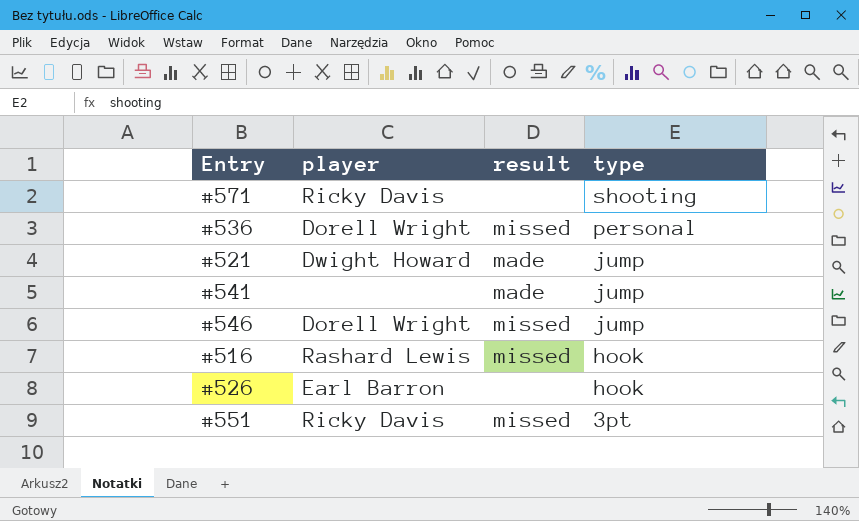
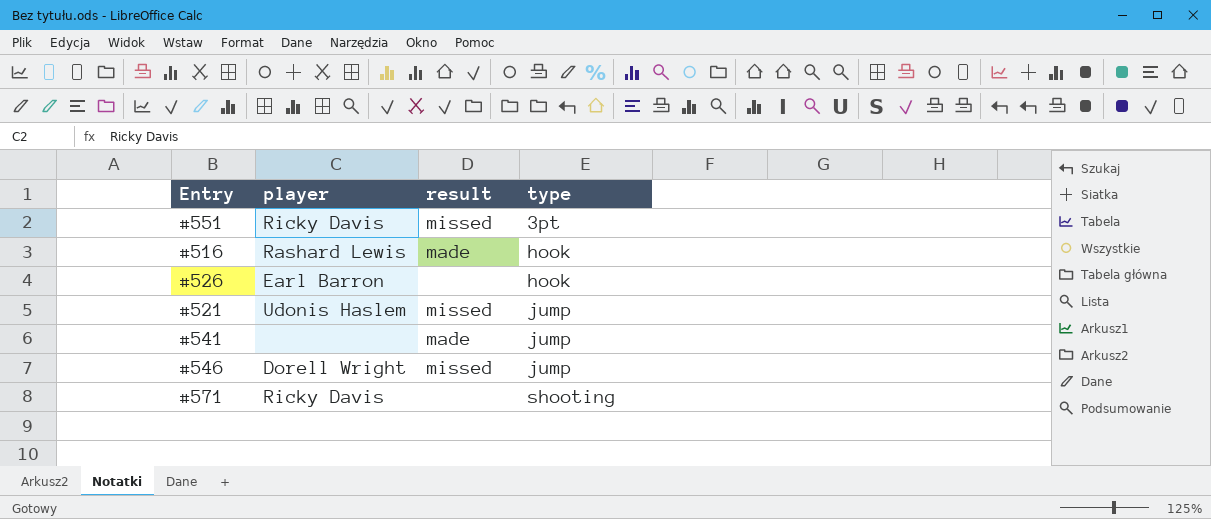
row order: type descending -> type ascending
row #536: Dorell Wright | missed | personal -> none
#516 | result: missed -> made
#521 | player: Dwight Howard -> Udonis Haslem
#521 | result: made -> missed

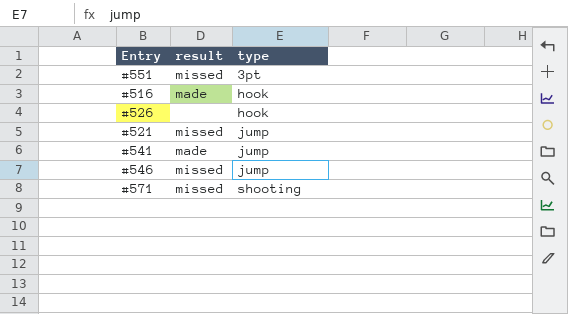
column player | position: 2 -> none
#571 | result: none -> missed

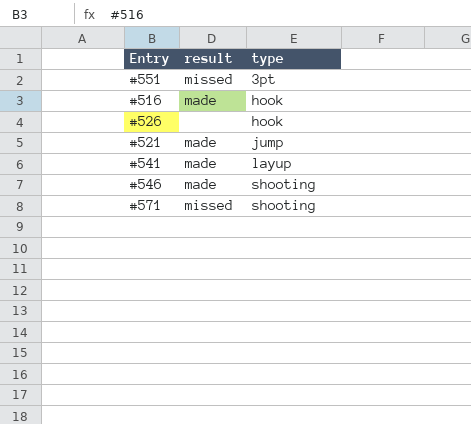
#521 | result: missed -> made
#541 | type: jump -> layup
#546 | result: missed -> made
#546 | type: jump -> shooting

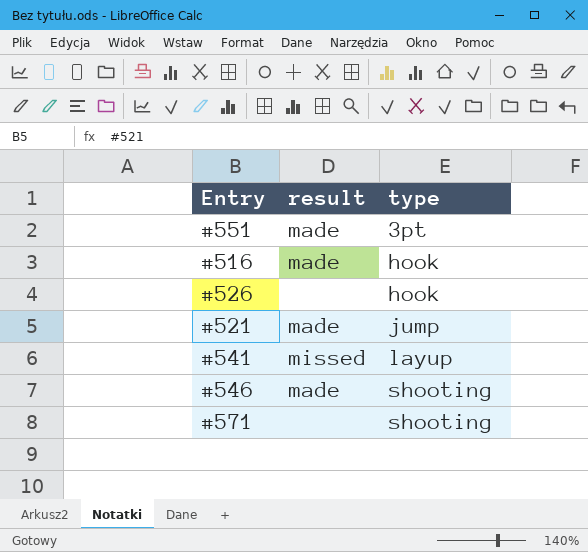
#551 | result: missed -> made
#541 | result: made -> missed
#571 | result: missed -> none

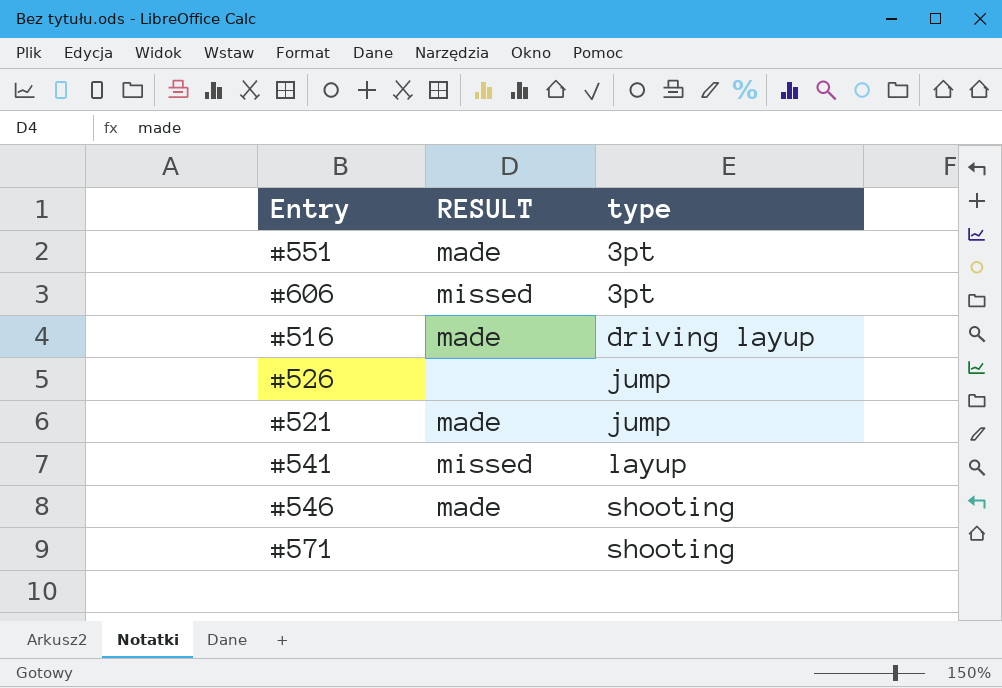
column name: result -> RESULT
row #606: none -> missed | 3pt
#516 | type: hook -> driving layup
#526 | type: hook -> jump

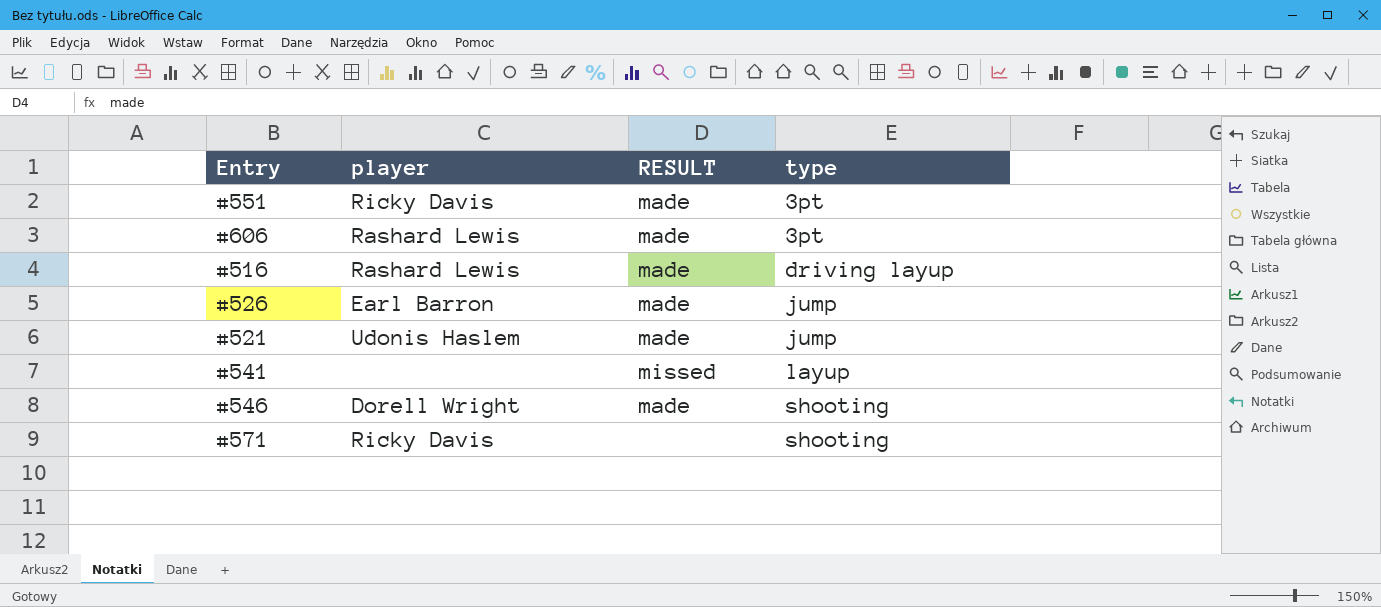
column player | position: none -> 2
#606 | RESULT: missed -> made
#526 | RESULT: none -> made

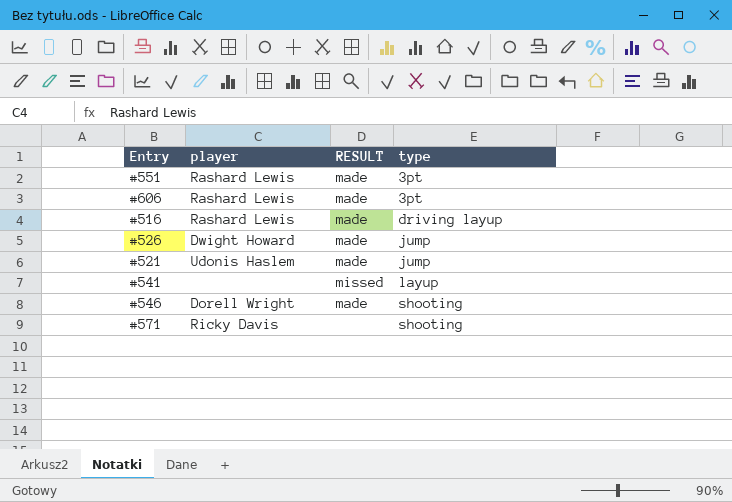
#551 | player: Ricky Davis -> Rashard Lewis
#526 | player: Earl Barron -> Dwight Howard

